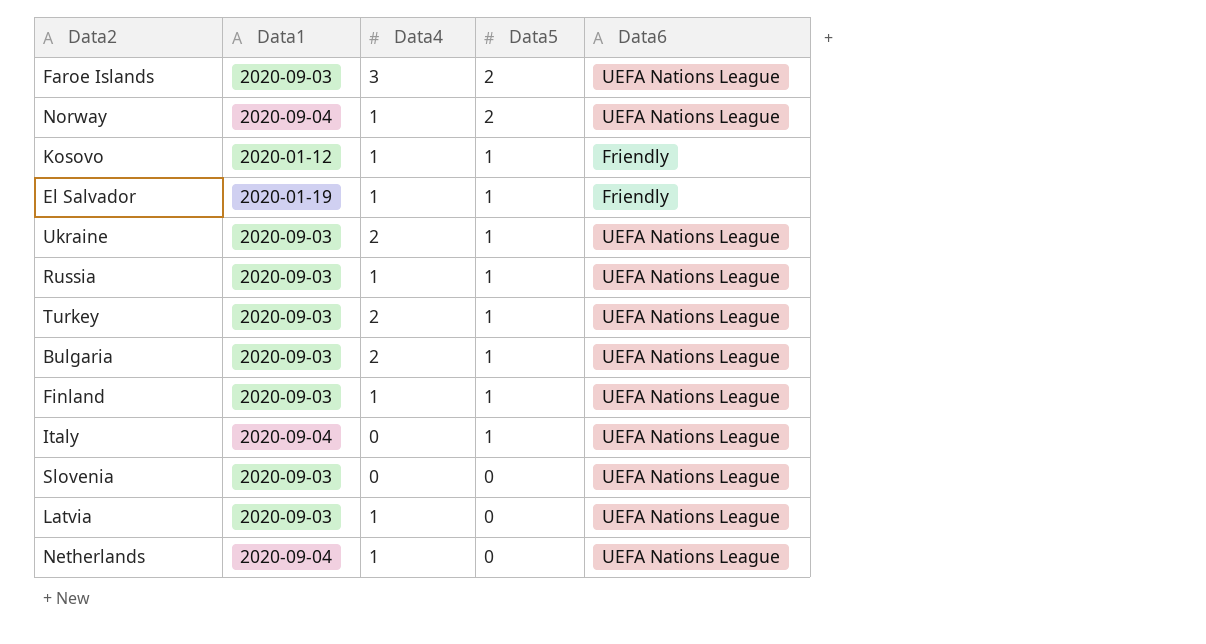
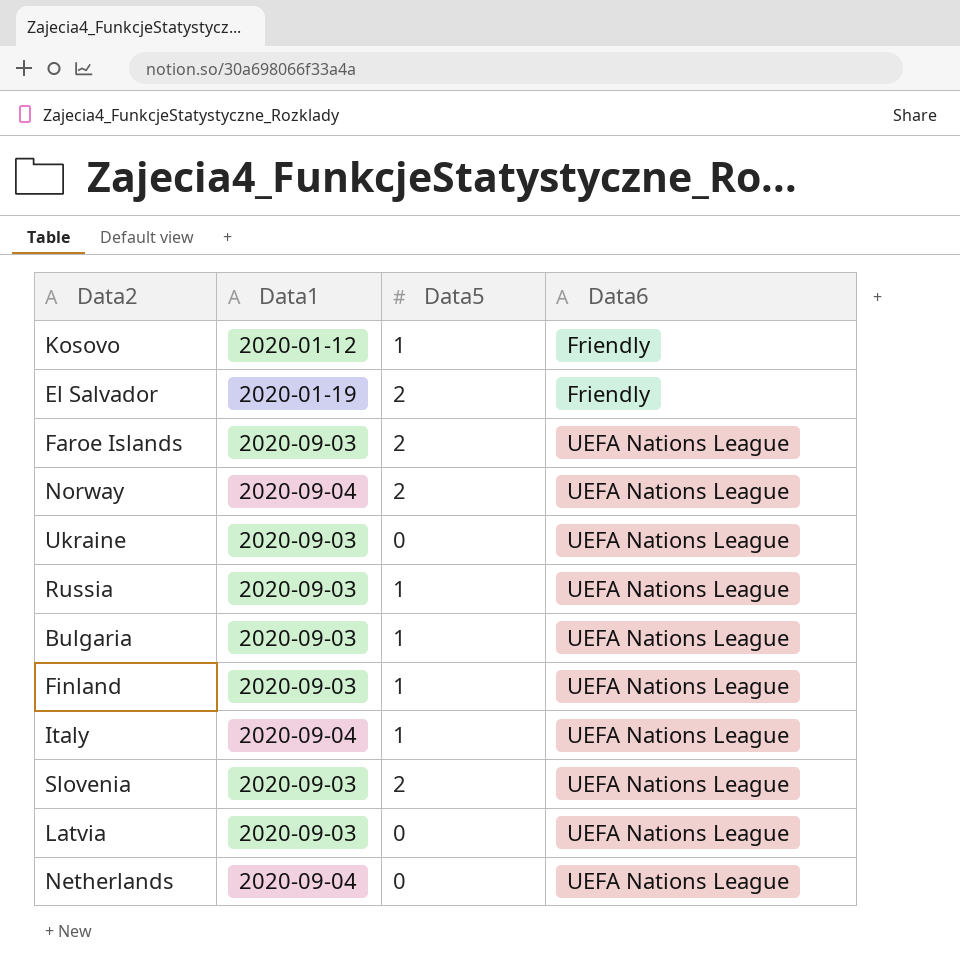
row order: Data5 descending -> Data6 ascending
column Data4 | position: 3 -> none
row Turkey: 2020-09-03 | 2 | 1 | UEFA Nations League -> none
El Salvador | Data5: 1 -> 2
Ukraine | Data5: 1 -> 0
Slovenia | Data5: 0 -> 2

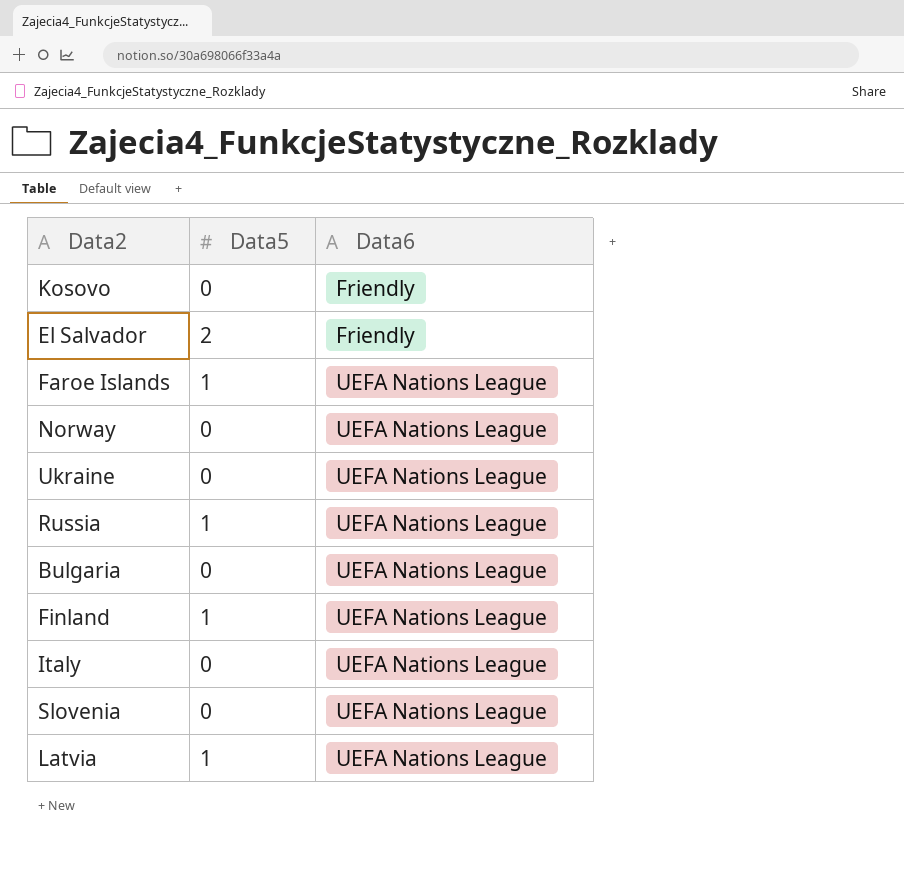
column Data1 | position: 2 -> none
row Netherlands: 2020-09-04 | 0 | UEFA Nations League -> none
Kosovo | Data5: 1 -> 0
Faroe Islands | Data5: 2 -> 1
Norway | Data5: 2 -> 0
Bulgaria | Data5: 1 -> 0
Italy | Data5: 1 -> 0
Slovenia | Data5: 2 -> 0
Latvia | Data5: 0 -> 1

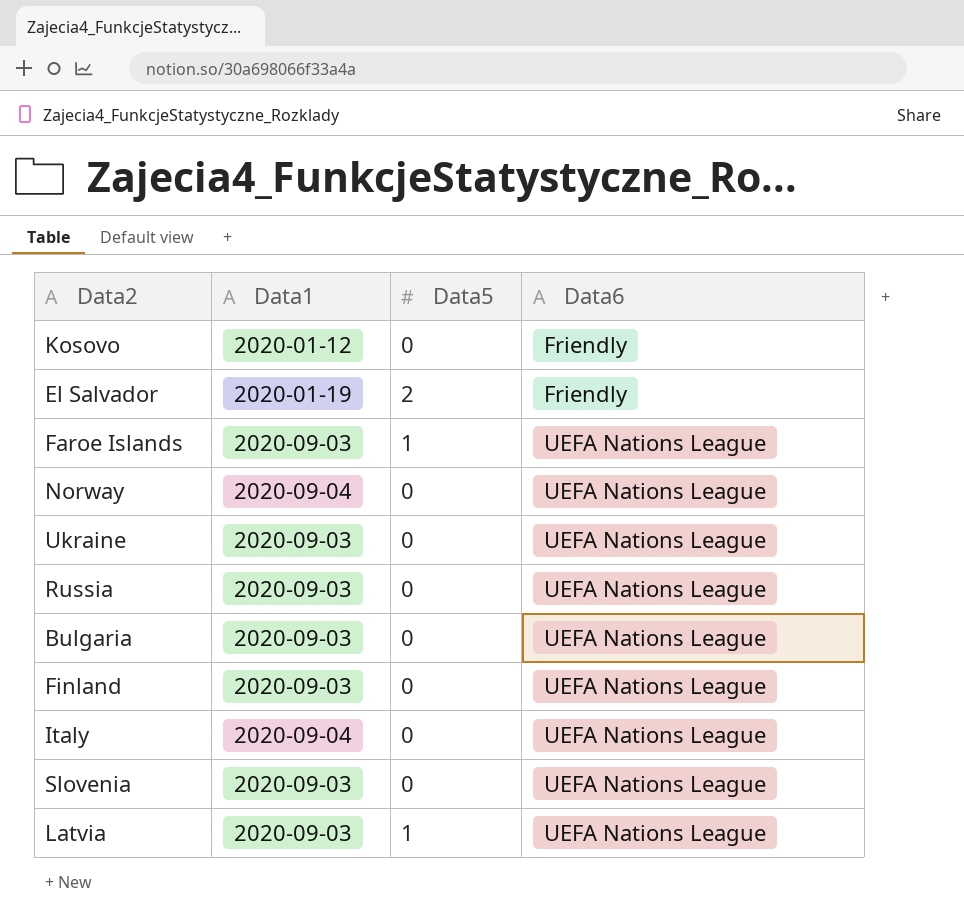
column Data1 | position: none -> 2
Russia | Data5: 1 -> 0
Finland | Data5: 1 -> 0

